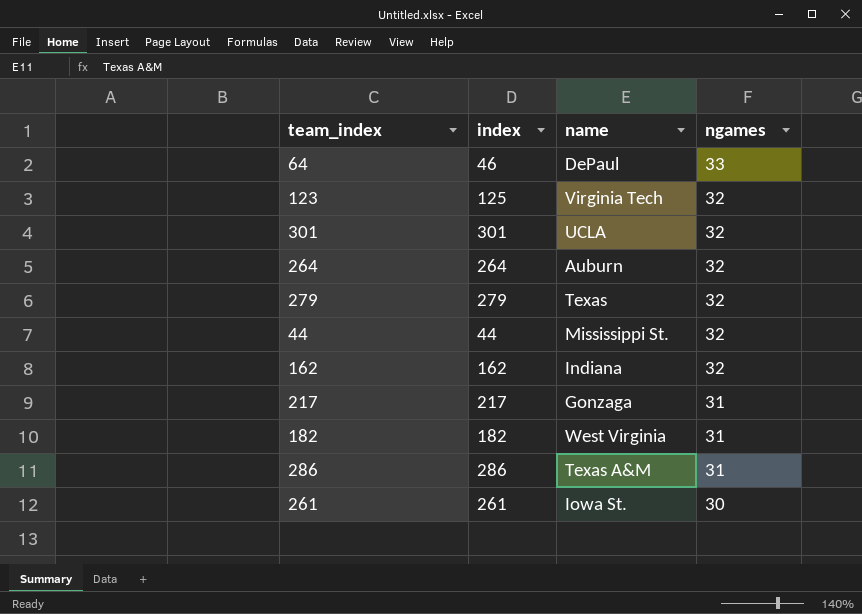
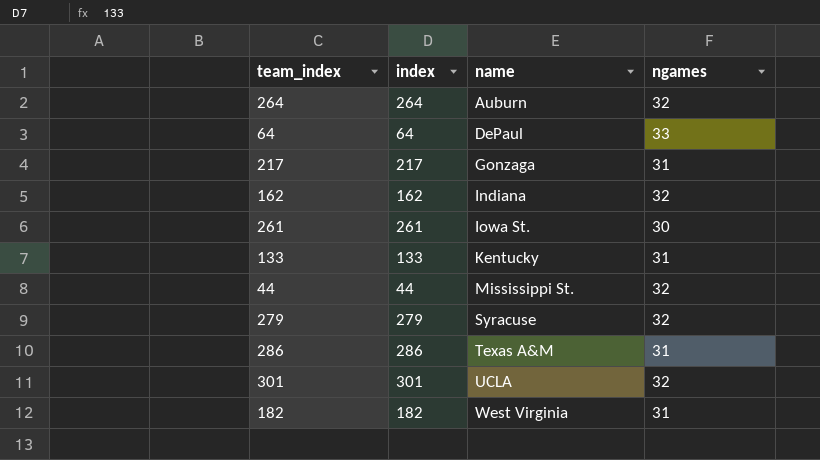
row order: ngames descending -> name ascending
row 123: 125 | Virginia Tech | 32 -> none
64 | index: 46 -> 64
row 133: none -> 133 | Kentucky | 31
279 | name: Texas -> Syracuse

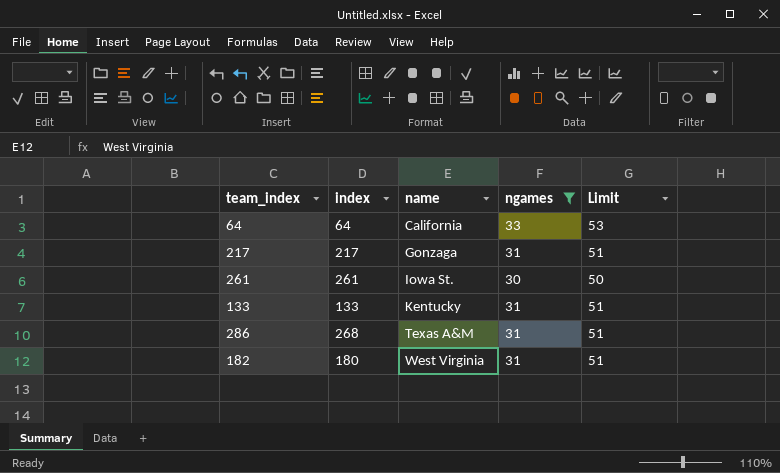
filter: none -> ngames != 32
column Limit | formula: none -> [ngames] + 20
64 | name: DePaul -> California
286 | index: 286 -> 268
182 | index: 182 -> 180

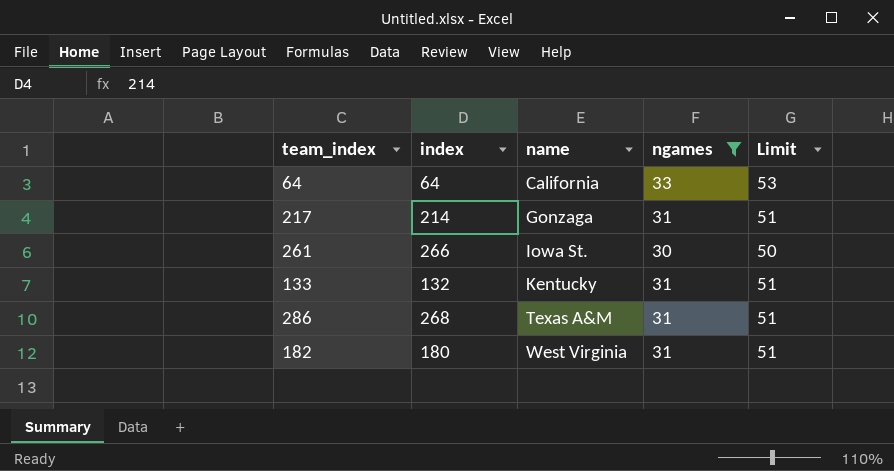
217 | index: 217 -> 214
261 | index: 261 -> 266
133 | index: 133 -> 132

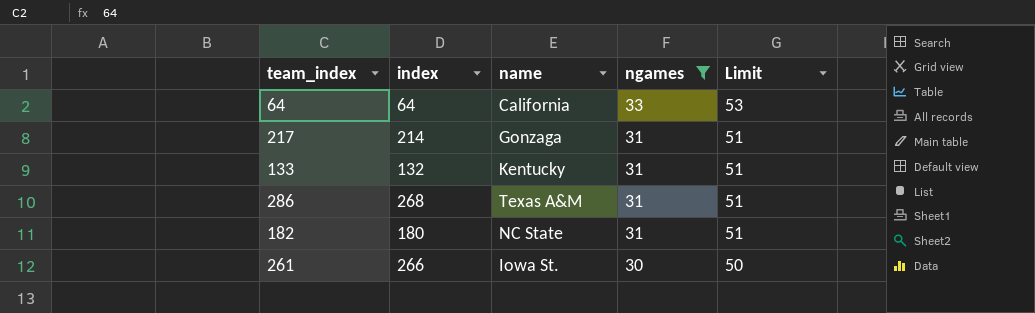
row order: name ascending -> ngames descending
182 | name: West Virginia -> NC State

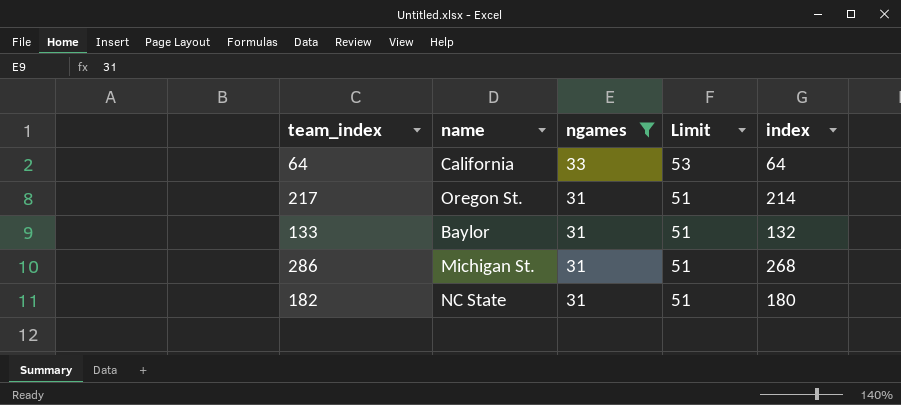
column index | position: 2 -> 5
row 261: 266 | Iowa St. | 30 | 50 -> none
217 | name: Gonzaga -> Oregon St.
133 | name: Kentucky -> Baylor
286 | name: Texas A&M -> Michigan St.

